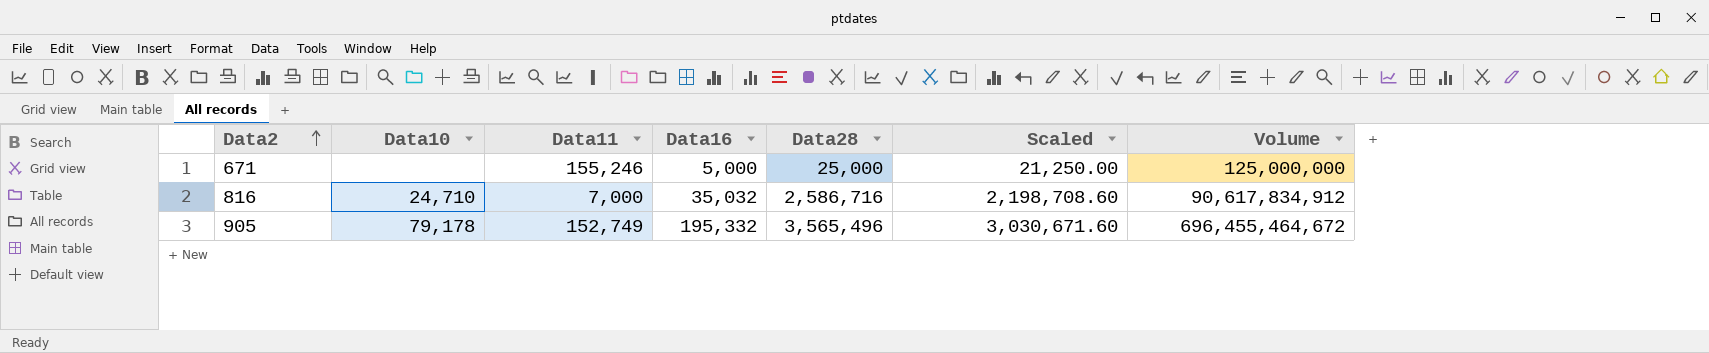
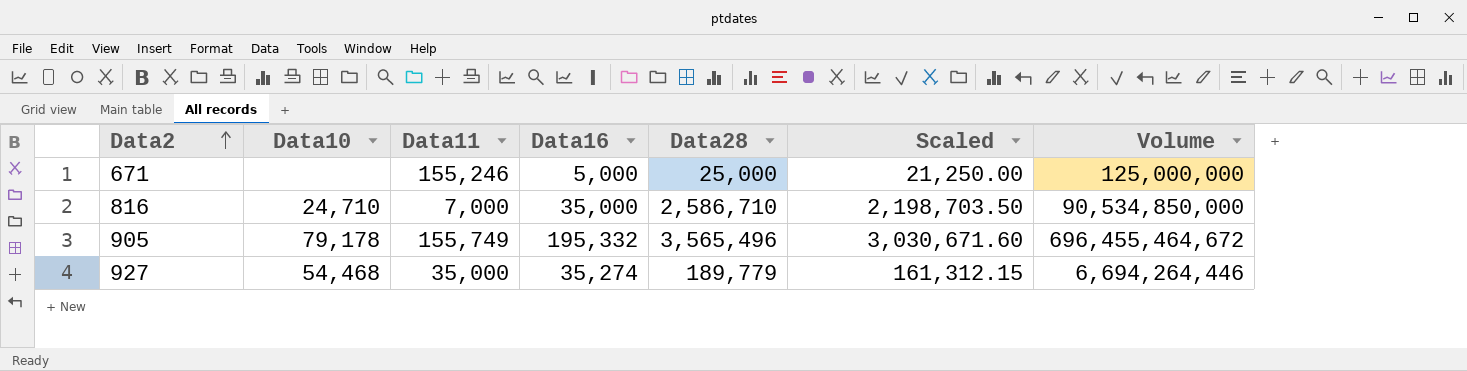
816 | Data16: 35,032 -> 35,000
816 | Data28: 2,586,716 -> 2,586,710
816 | Scaled: 2,198,708.60 -> 2,198,703.50
816 | Volume: 90,617,834,912 -> 90,534,850,000
905 | Data11: 152,749 -> 155,749
row 927: none -> 54,468 | 35,000 | 35,274 | 189,779 | 161,312.15 | 6,694,264,446

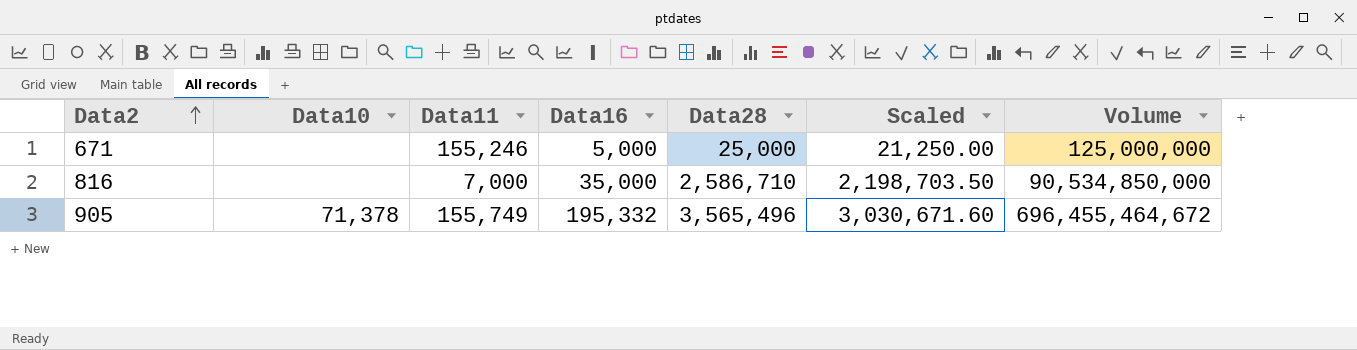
row 927: 54,468 | 35,000 | 35,274 | 189,779 | 161,312.15 | 6,694,264,446 -> none
816 | Data10: 24,710 -> none
905 | Data10: 79,178 -> 71,378

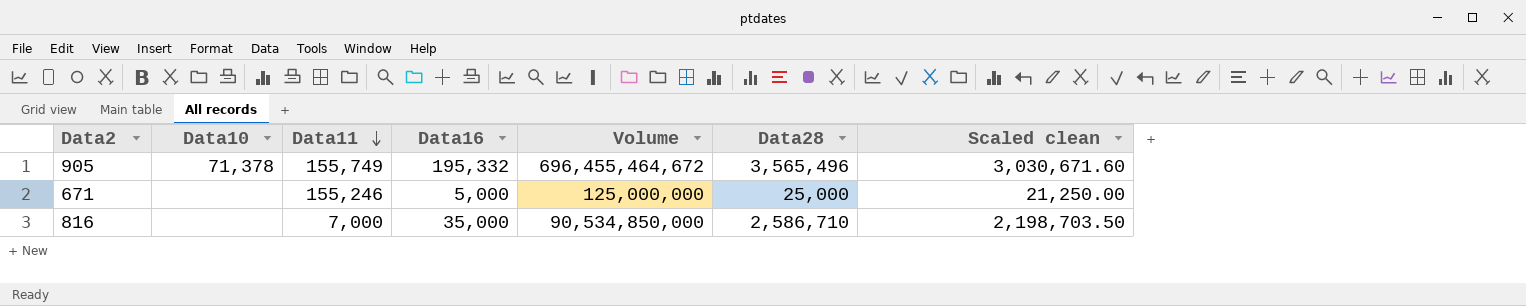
row order: Data2 ascending -> Data11 descending
column Volume | position: 7 -> 5
column name: Scaled -> Scaled clean

